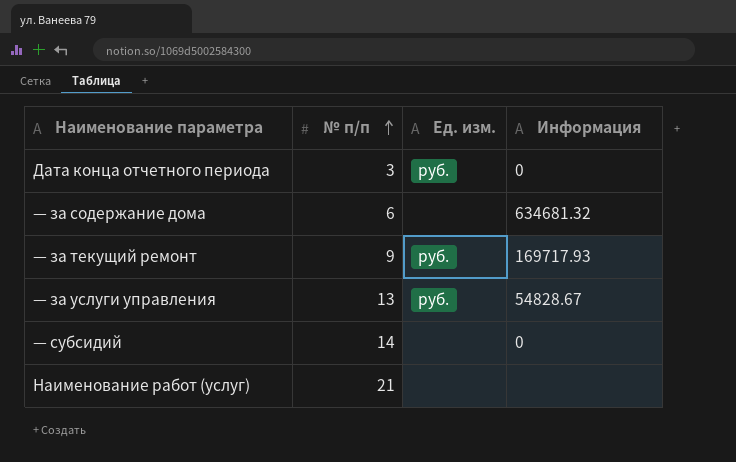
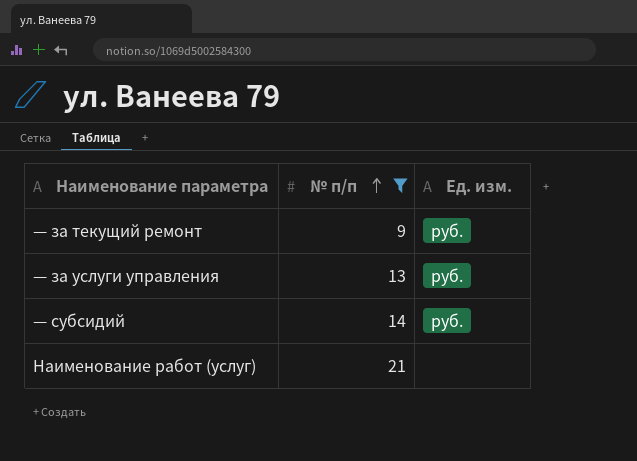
filter: none -> № п/п >= 9
column Информация | position: 4 -> none
— субсидий | Ед. изм.: none -> руб.

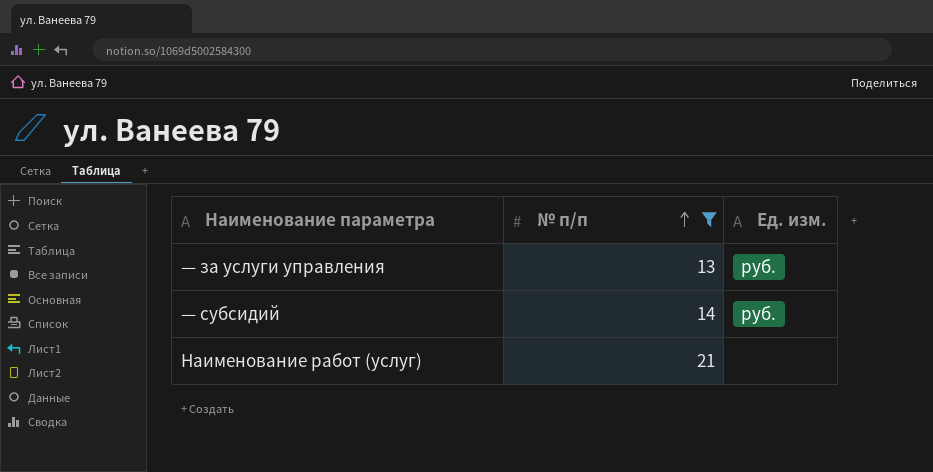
row — за текущий ремонт: 9 | руб. -> none

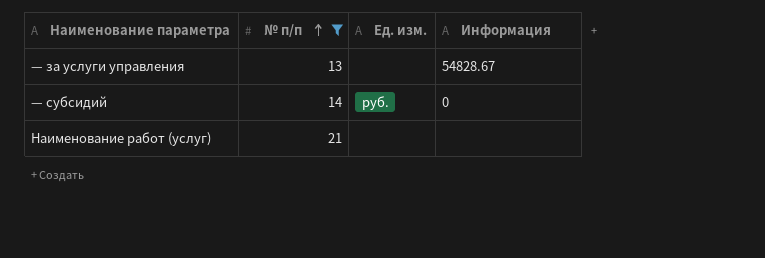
column Информация | position: none -> 4
— за услуги управления | Ед. изм.: руб. -> none

